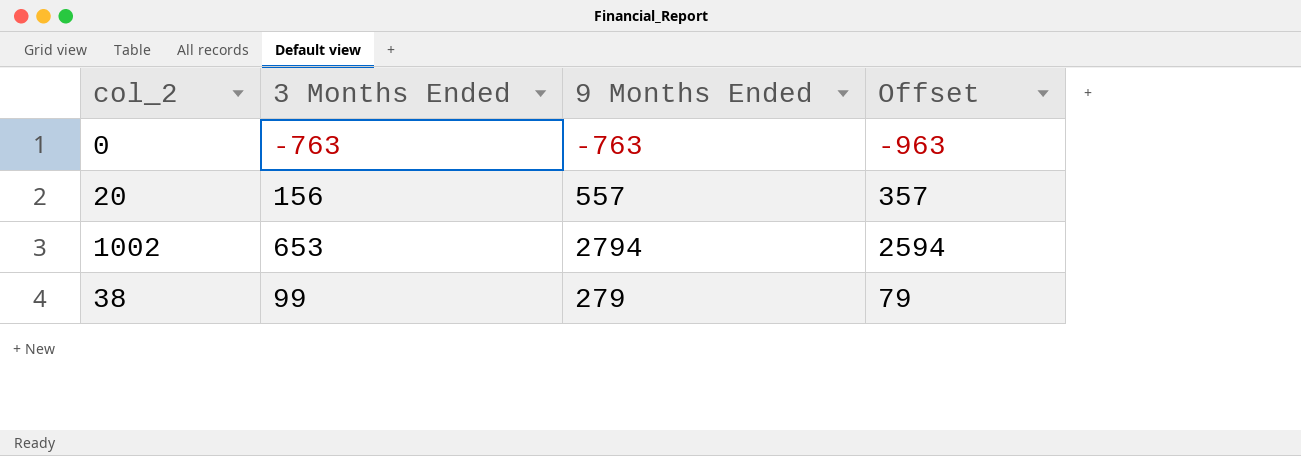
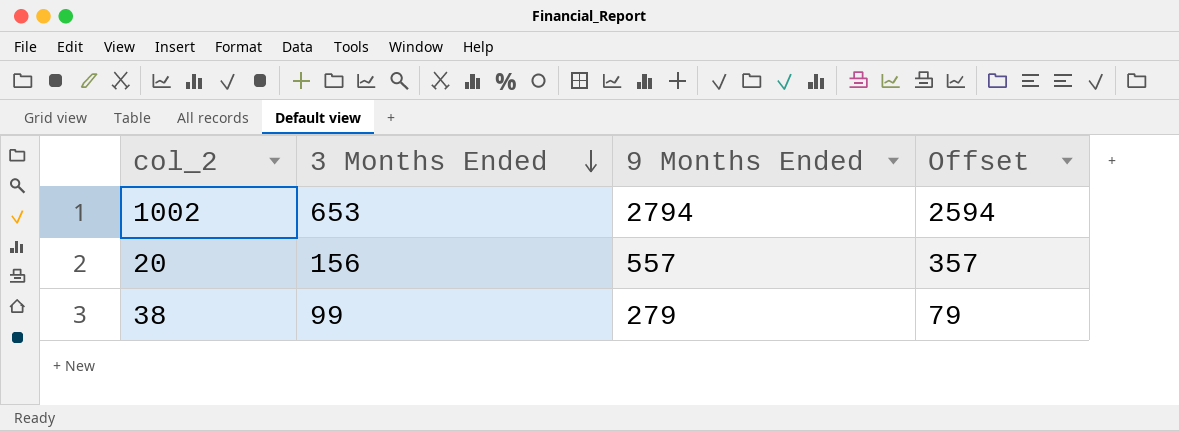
row order: none -> 3 Months Ended descending
row 0: -763 | -763 | -963 -> none

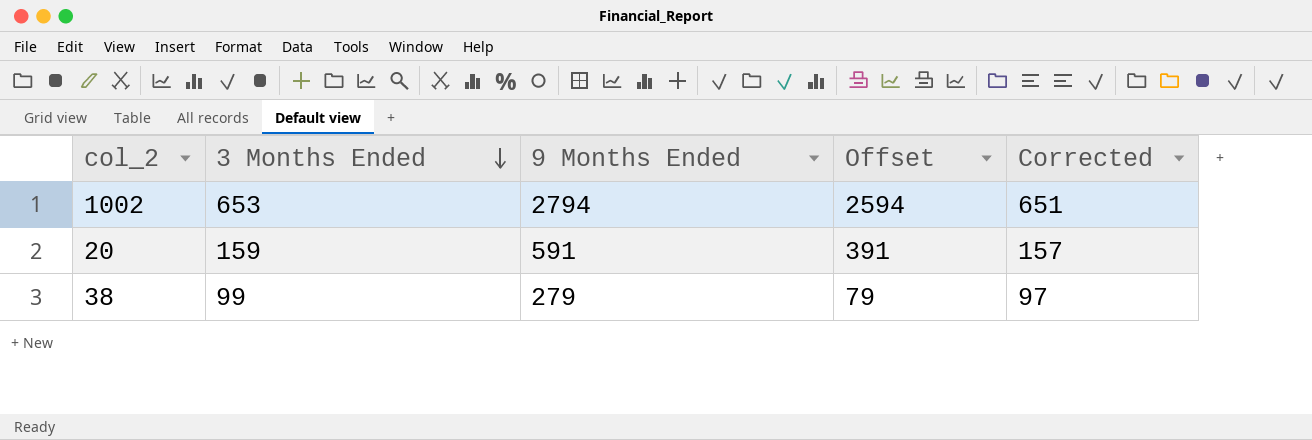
column Corrected | formula: none -> [3 Months Ended] - 2
20 | 3 Months Ended: 156 -> 159
20 | 9 Months Ended: 557 -> 591
20 | Offset: 357 -> 391

